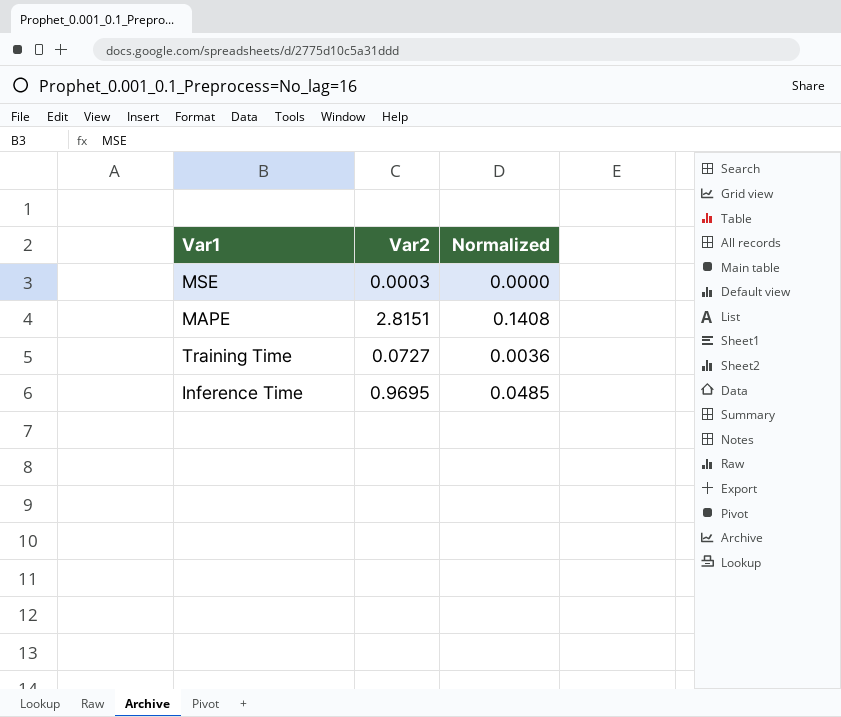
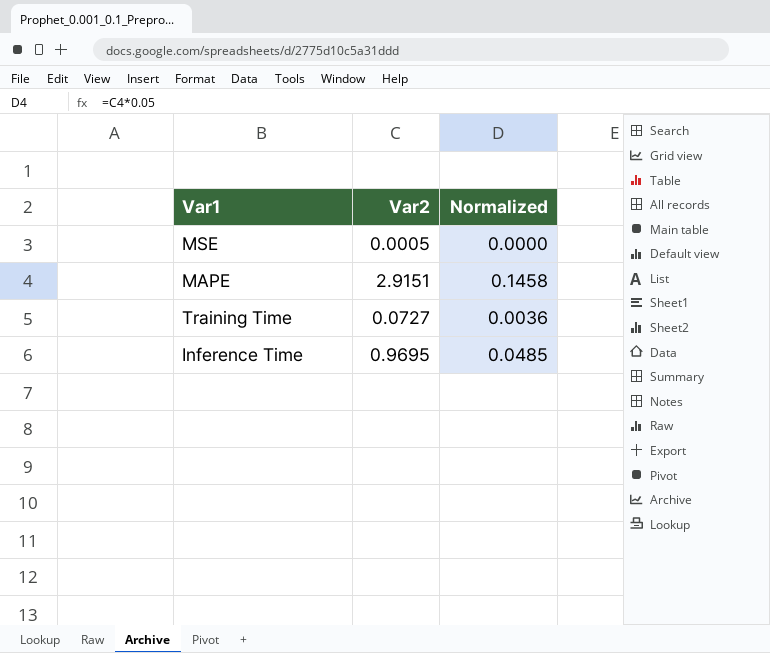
MSE | Var2: 0.0003 -> 0.0005
MAPE | Var2: 2.8151 -> 2.9151
MAPE | Normalized: 0.1408 -> 0.1458

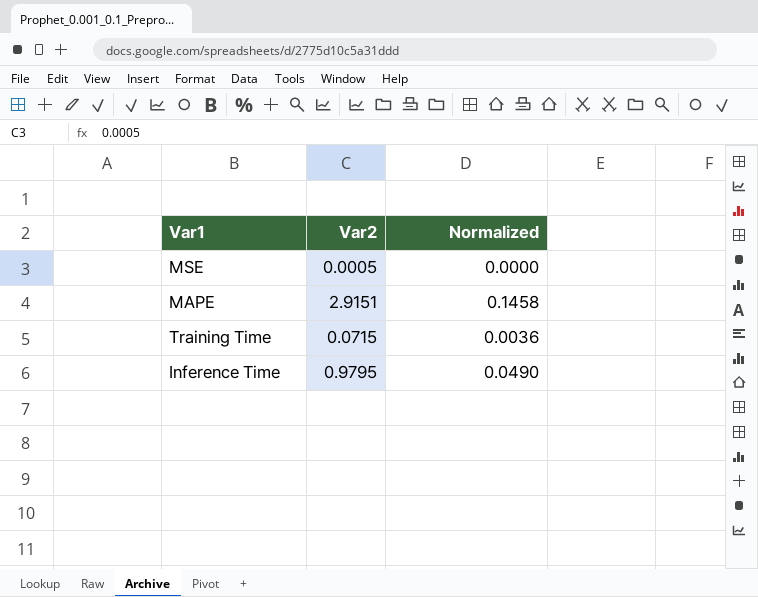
Training Time | Var2: 0.0727 -> 0.0715
Inference Time | Var2: 0.9695 -> 0.9795
Inference Time | Normalized: 0.0485 -> 0.0490

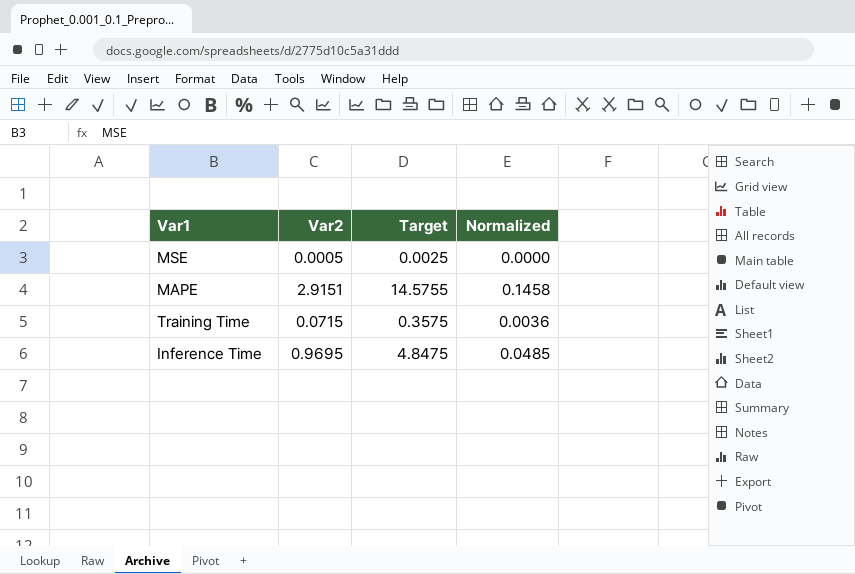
column Target | formula: none -> [Var2] * 5
Inference Time | Var2: 0.9795 -> 0.9695
Inference Time | Normalized: 0.0490 -> 0.0485

